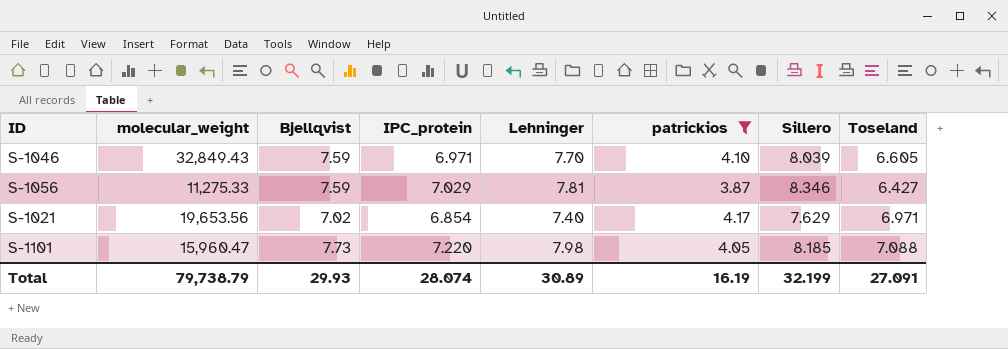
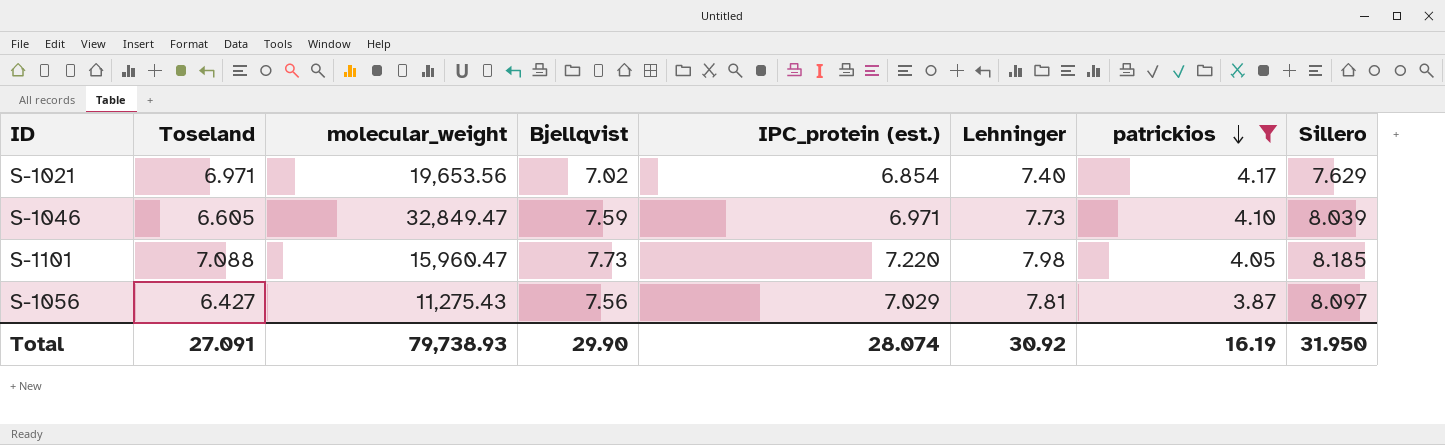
row order: none -> patrickios descending
column Toseland | position: 8 -> 2
column name: IPC_protein -> IPC_protein (est.)
S-1046 | molecular_weight: 32,849.43 -> 32,849.47
S-1046 | Lehninger: 7.70 -> 7.73
S-1056 | molecular_weight: 11,275.33 -> 11,275.43
S-1056 | Bjellqvist: 7.59 -> 7.56
S-1056 | Sillero: 8.346 -> 8.097
Total | molecular_weight: 79,738.79 -> 79,738.93
Total | Bjellqvist: 29.93 -> 29.90
Total | Lehninger: 30.89 -> 30.92
Total | Sillero: 32.199 -> 31.950

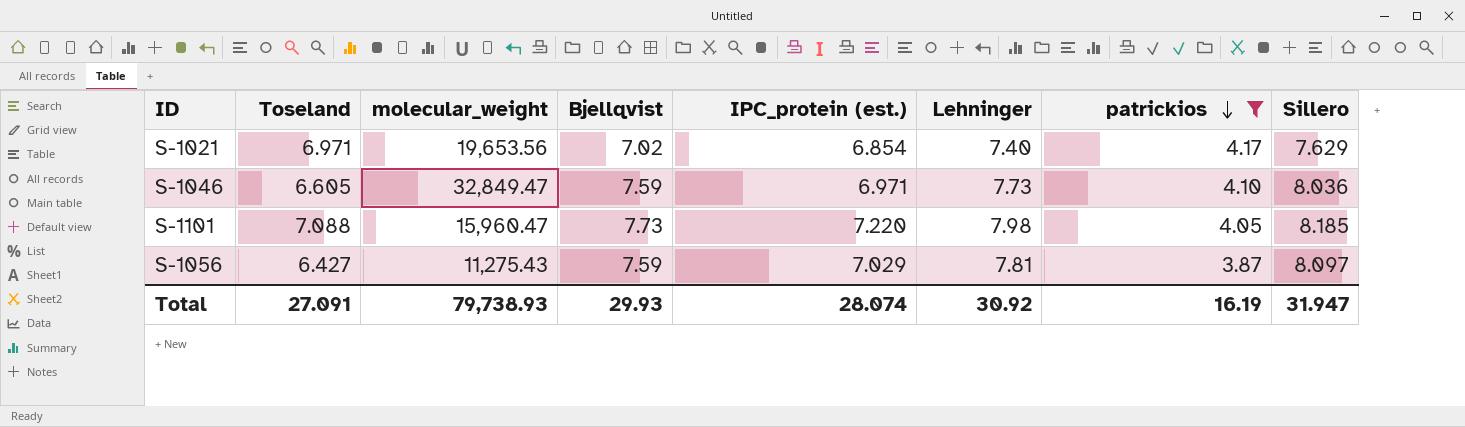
S-1046 | Sillero: 8.039 -> 8.036
S-1056 | Bjellqvist: 7.56 -> 7.59
Total | Bjellqvist: 29.90 -> 29.93
Total | Sillero: 31.950 -> 31.947

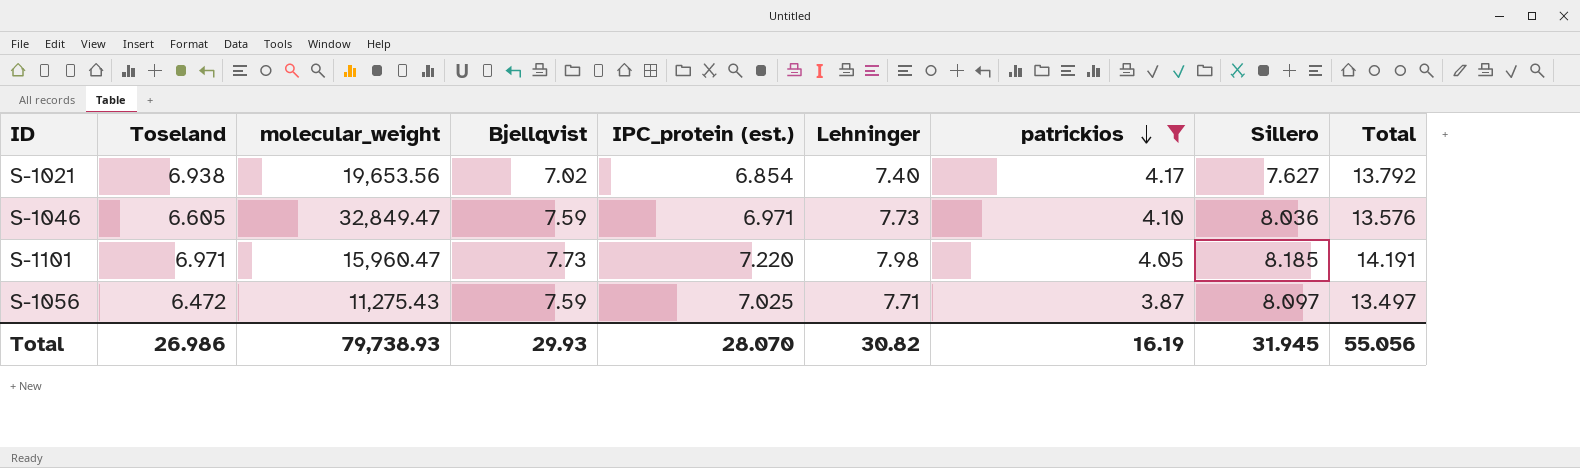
column Total | formula: none -> [Toseland] + [IPC_protein (est.)]
S-1021 | Toseland: 6.971 -> 6.938
S-1021 | Sillero: 7.629 -> 7.627
S-1101 | Toseland: 7.088 -> 6.971
S-1056 | Toseland: 6.427 -> 6.472
S-1056 | IPC_protein (est.): 7.029 -> 7.025
S-1056 | Lehninger: 7.81 -> 7.71
Total | Toseland: 27.091 -> 26.986
Total | IPC_protein (est.): 28.074 -> 28.070
Total | Lehninger: 30.92 -> 30.82
Total | Sillero: 31.947 -> 31.945

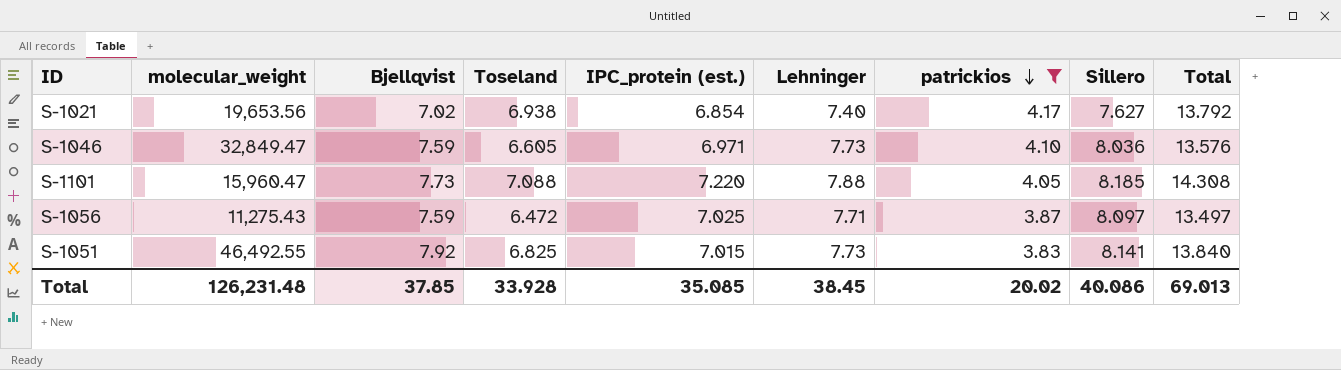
column Toseland | position: 2 -> 4
S-1101 | Toseland: 6.971 -> 7.088
S-1101 | Lehninger: 7.98 -> 7.88
S-1101 | Total: 14.191 -> 14.308
row S-1051: none -> 46,492.55 | 7.92 | 6.825 | 7.015 | 7.73 | 3.83 | 8.141 | 13.840
Total | molecular_weight: 79,738.93 -> 126,231.48
Total | Bjellqvist: 29.93 -> 37.85
Total | Toseland: 26.986 -> 33.928
Total | IPC_protein (est.): 28.070 -> 35.085
Total | Lehninger: 30.82 -> 38.45
Total | patrickios: 16.19 -> 20.02
Total | Sillero: 31.945 -> 40.086
Total | Total: 55.056 -> 69.013

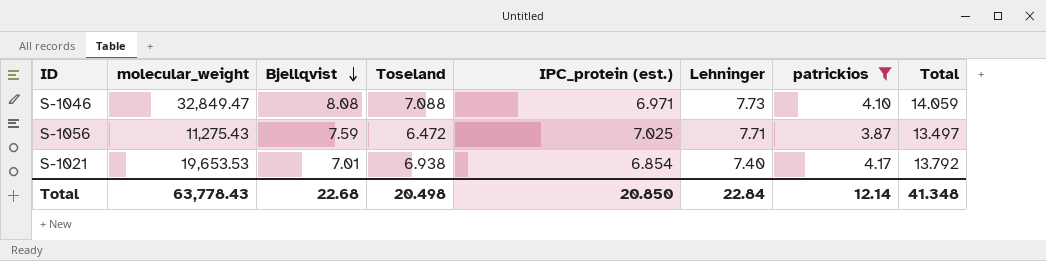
row order: patrickios descending -> Bjellqvist descending
column Sillero | position: 8 -> none
row S-1101: 15,960.47 | 7.73 | 7.088 | 7.220 | 7.88 | 4.05 | 8.185 | 14.308 -> none
row S-1051: 46,492.55 | 7.92 | 6.825 | 7.015 | 7.73 | 3.83 | 8.141 | 13.840 -> none
S-1046 | Bjellqvist: 7.59 -> 8.08
S-1046 | Toseland: 6.605 -> 7.088
S-1046 | Total: 13.576 -> 14.059
S-1021 | molecular_weight: 19,653.56 -> 19,653.53
S-1021 | Bjellqvist: 7.02 -> 7.01
Total | molecular_weight: 126,231.48 -> 63,778.43
Total | Bjellqvist: 37.85 -> 22.68
Total | Toseland: 33.928 -> 20.498
Total | IPC_protein (est.): 35.085 -> 20.850
Total | Lehninger: 38.45 -> 22.84
Total | patrickios: 20.02 -> 12.14
Total | Total: 69.013 -> 41.348

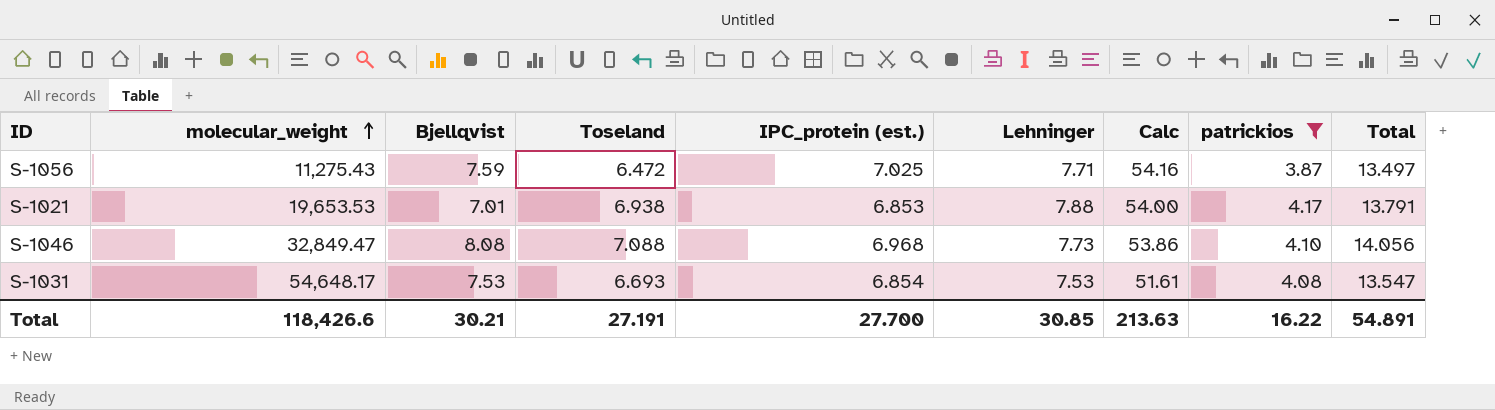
row order: Bjellqvist descending -> molecular_weight ascending
column Calc | formula: none -> [IPC_protein (est.)] * [Lehninger]
S-1021 | IPC_protein (est.): 6.854 -> 6.853
S-1021 | Lehninger: 7.40 -> 7.88
S-1021 | Total: 13.792 -> 13.791
S-1046 | IPC_protein (est.): 6.971 -> 6.968
S-1046 | Total: 14.059 -> 14.056
row S-1031: none -> 54,648.17 | 7.53 | 6.693 | 6.854 | 7.53 | 51.61 | 4.08 | 13.547
Total | molecular_weight: 63,778.43 -> 118,426.6
Total | Bjellqvist: 22.68 -> 30.21
Total | Toseland: 20.498 -> 27.191
Total | IPC_protein (est.): 20.850 -> 27.700
Total | Lehninger: 22.84 -> 30.85
Total | patrickios: 12.14 -> 16.22
Total | Total: 41.348 -> 54.891

